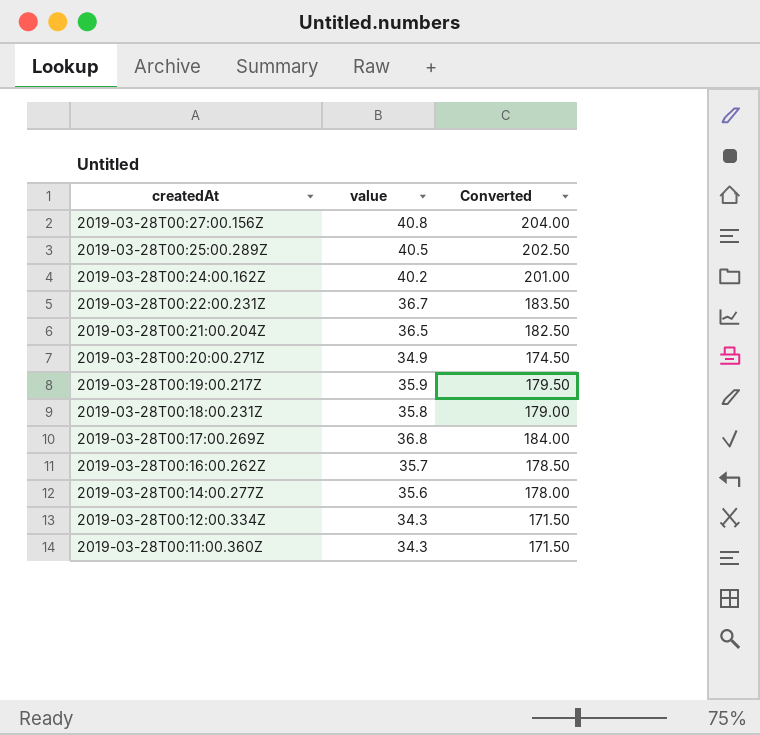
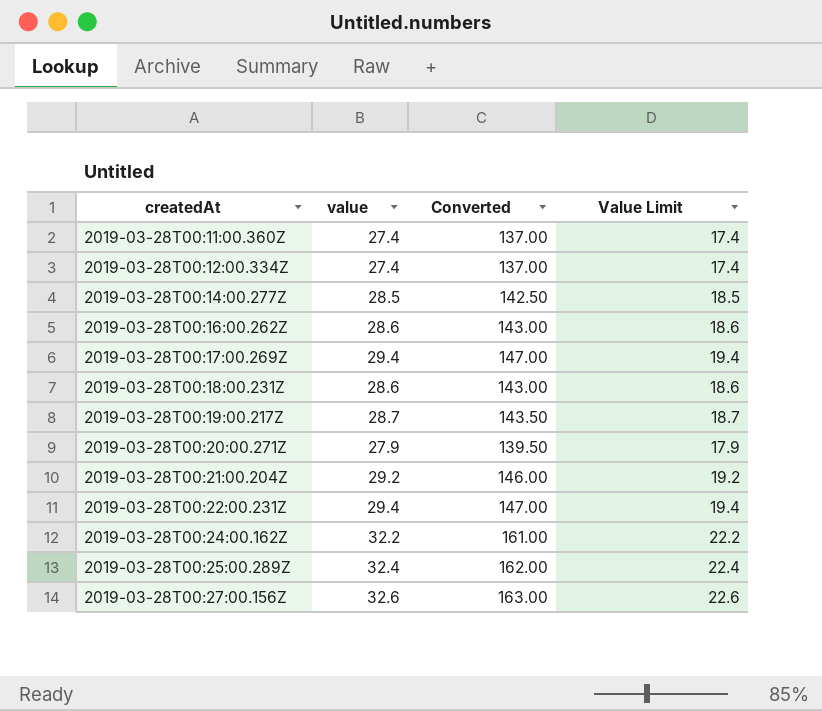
row order: createdAt descending -> createdAt ascending
column Value Limit | formula: none -> [value] - 10
2019-03-28T00:11:00.360Z | value: 34.3 -> 27.4
2019-03-28T00:11:00.360Z | Converted: 171.50 -> 137.00
2019-03-28T00:12:00.334Z | value: 34.3 -> 27.4
2019-03-28T00:12:00.334Z | Converted: 171.50 -> 137.00
2019-03-28T00:14:00.277Z | value: 35.6 -> 28.5
2019-03-28T00:14:00.277Z | Converted: 178.00 -> 142.50
2019-03-28T00:16:00.262Z | value: 35.7 -> 28.6
2019-03-28T00:16:00.262Z | Converted: 178.50 -> 143.00
2019-03-28T00:17:00.269Z | value: 36.8 -> 29.4
2019-03-28T00:17:00.269Z | Converted: 184.00 -> 147.00
2019-03-28T00:18:00.231Z | value: 35.8 -> 28.6
2019-03-28T00:18:00.231Z | Converted: 179.00 -> 143.00
2019-03-28T00:19:00.217Z | value: 35.9 -> 28.7
2019-03-28T00:19:00.217Z | Converted: 179.50 -> 143.50
2019-03-28T00:20:00.271Z | value: 34.9 -> 27.9
2019-03-28T00:20:00.271Z | Converted: 174.50 -> 139.50
2019-03-28T00:21:00.204Z | value: 36.5 -> 29.2
2019-03-28T00:21:00.204Z | Converted: 182.50 -> 146.00
2019-03-28T00:22:00.231Z | value: 36.7 -> 29.4
2019-03-28T00:22:00.231Z | Converted: 183.50 -> 147.00
2019-03-28T00:24:00.162Z | value: 40.2 -> 32.2
2019-03-28T00:24:00.162Z | Converted: 201.00 -> 161.00
2019-03-28T00:25:00.289Z | value: 40.5 -> 32.4
2019-03-28T00:25:00.289Z | Converted: 202.50 -> 162.00
2019-03-28T00:27:00.156Z | value: 40.8 -> 32.6
2019-03-28T00:27:00.156Z | Converted: 204.00 -> 163.00

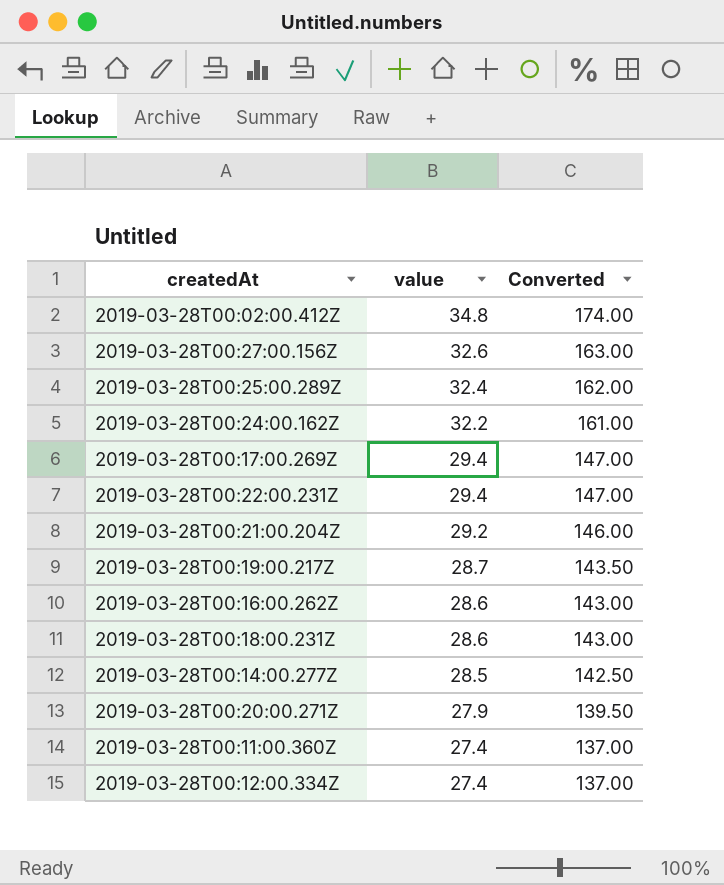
row order: createdAt ascending -> value descending
column Value Limit | formula: [value] - 10 -> none
row 2019-03-28T00:02:00.412Z: none -> 34.8 | 174.00

